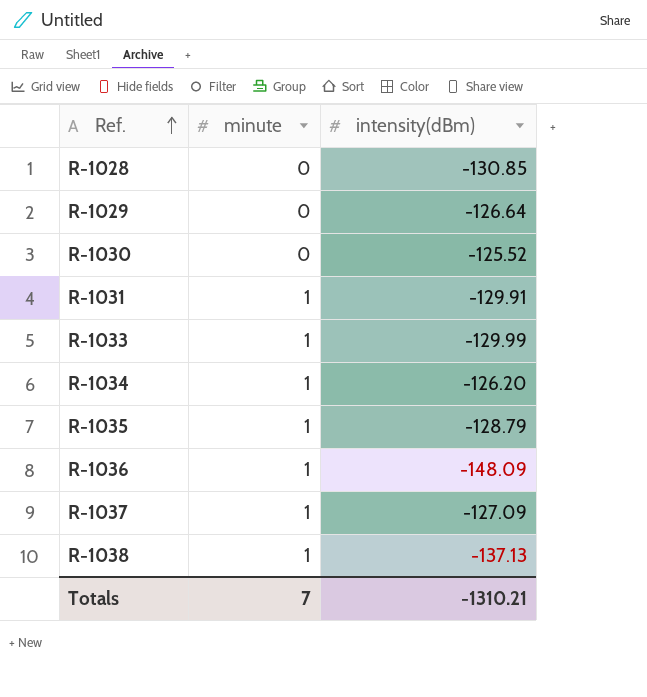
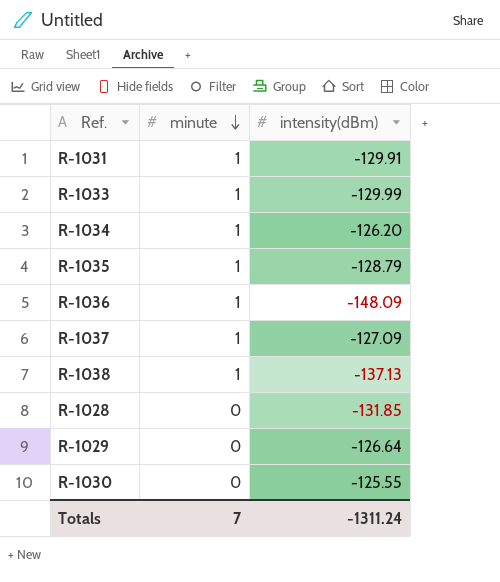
row order: Ref. ascending -> minute descending
R-1028 | intensity(dBm): -130.85 -> -131.85
R-1030 | intensity(dBm): -125.52 -> -125.55
Totals | intensity(dBm): -1310.21 -> -1311.24

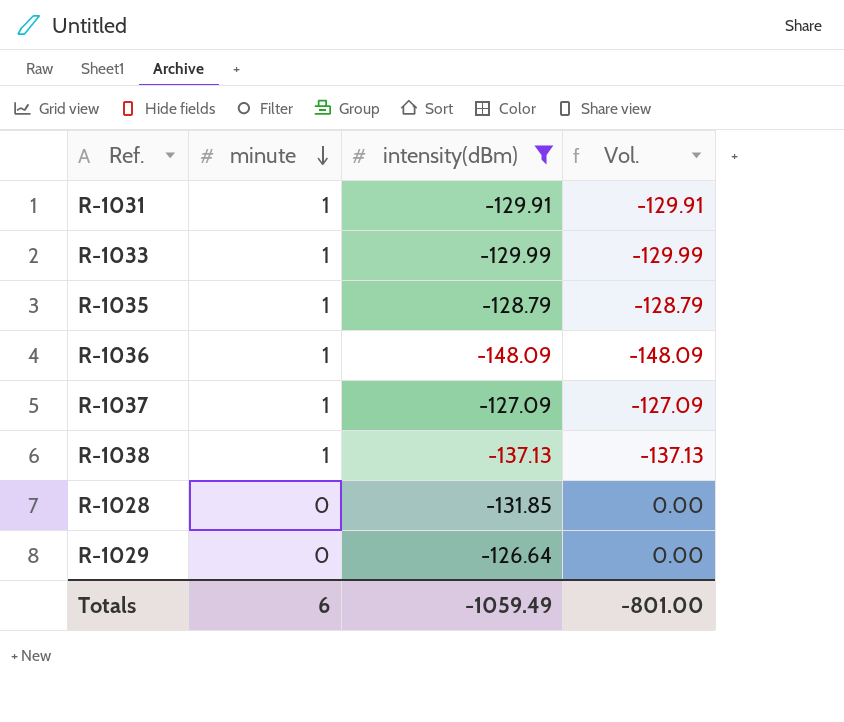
filter: none -> intensity(dBm) <= -126.64
column Vol. | formula: none -> [minute] * [intensity(dBm)]
Totals | minute: 7 -> 6
Totals | intensity(dBm): -1311.24 -> -1059.49

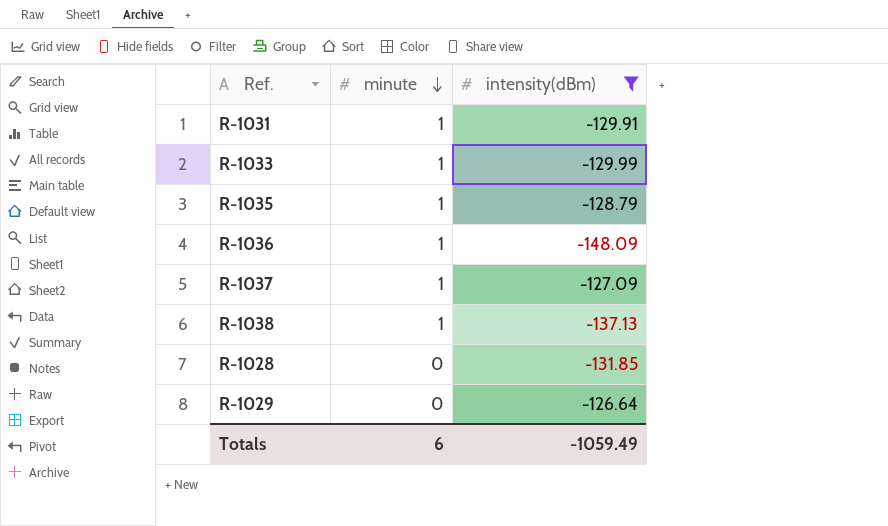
column Vol. | formula: [minute] * [intensity(dBm)] -> none

